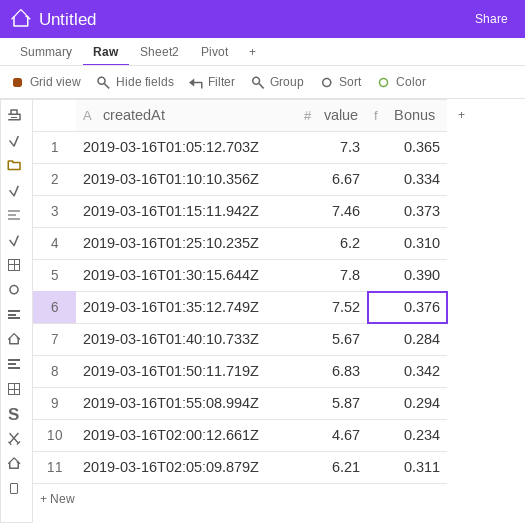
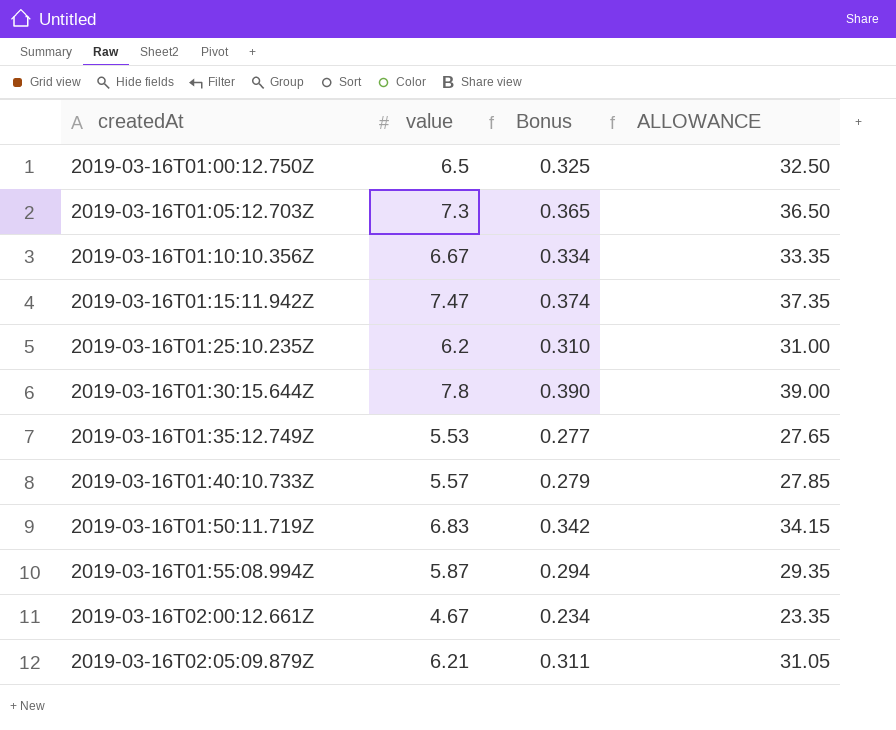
column ALLOWANCE | formula: none -> [value] * 5
row 2019-03-16T01:00:12.750Z: none -> 6.5 | 0.325 | 32.50
2019-03-16T01:15:11.942Z | value: 7.46 -> 7.47
2019-03-16T01:15:11.942Z | Bonus: 0.373 -> 0.374
2019-03-16T01:35:12.749Z | value: 7.52 -> 5.53
2019-03-16T01:35:12.749Z | Bonus: 0.376 -> 0.277
2019-03-16T01:40:10.733Z | value: 5.67 -> 5.57
2019-03-16T01:40:10.733Z | Bonus: 0.284 -> 0.279

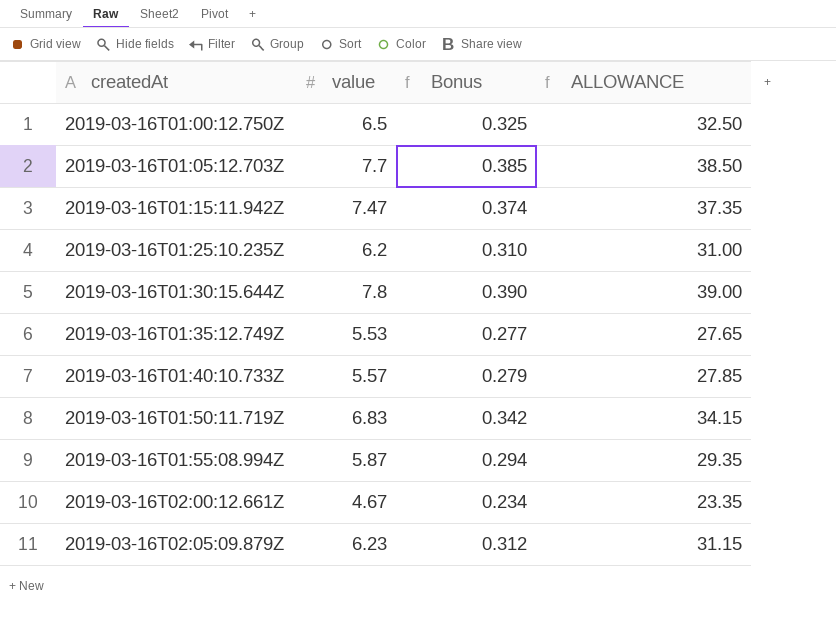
row 2019-03-16T01:10:10.356Z: 6.67 | 0.334 | 33.35 -> none
2019-03-16T01:05:12.703Z | value: 7.3 -> 7.7
2019-03-16T01:05:12.703Z | Bonus: 0.365 -> 0.385
2019-03-16T01:05:12.703Z | ALLOWANCE: 36.50 -> 38.50
2019-03-16T02:05:09.879Z | value: 6.21 -> 6.23
2019-03-16T02:05:09.879Z | Bonus: 0.311 -> 0.312
2019-03-16T02:05:09.879Z | ALLOWANCE: 31.05 -> 31.15

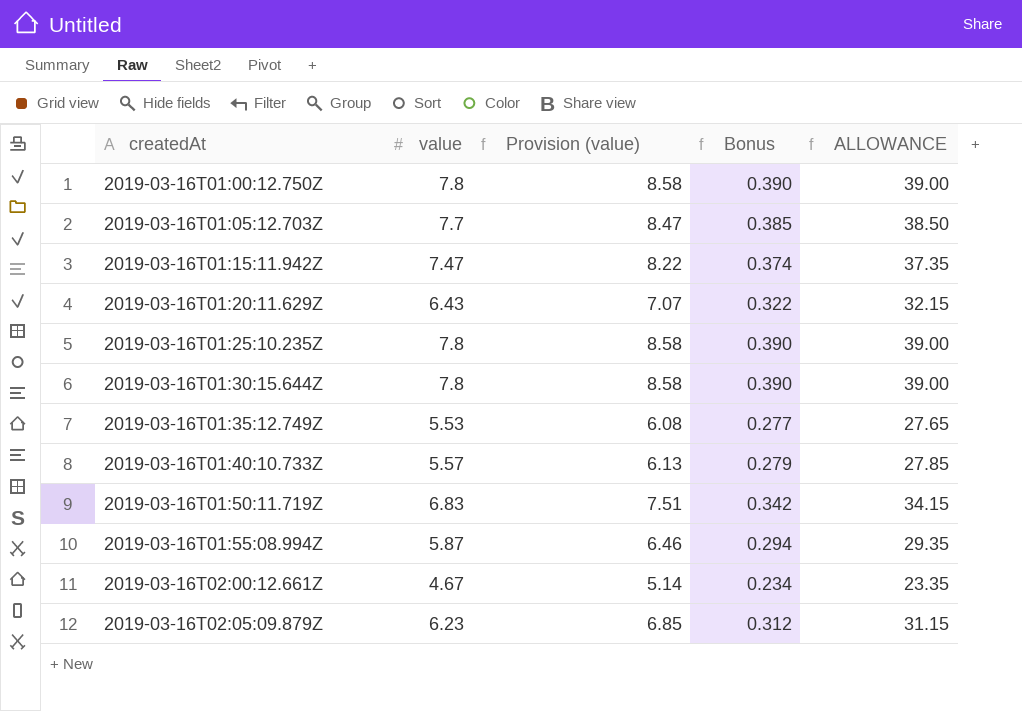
column Provision (value) | formula: none -> [value] * 1.1
2019-03-16T01:00:12.750Z | value: 6.5 -> 7.8
2019-03-16T01:00:12.750Z | Bonus: 0.325 -> 0.390
2019-03-16T01:00:12.750Z | ALLOWANCE: 32.50 -> 39.00
row 2019-03-16T01:20:11.629Z: none -> 6.43 | 7.07 | 0.322 | 32.15
2019-03-16T01:25:10.235Z | value: 6.2 -> 7.8
2019-03-16T01:25:10.235Z | Bonus: 0.310 -> 0.390
2019-03-16T01:25:10.235Z | ALLOWANCE: 31.00 -> 39.00

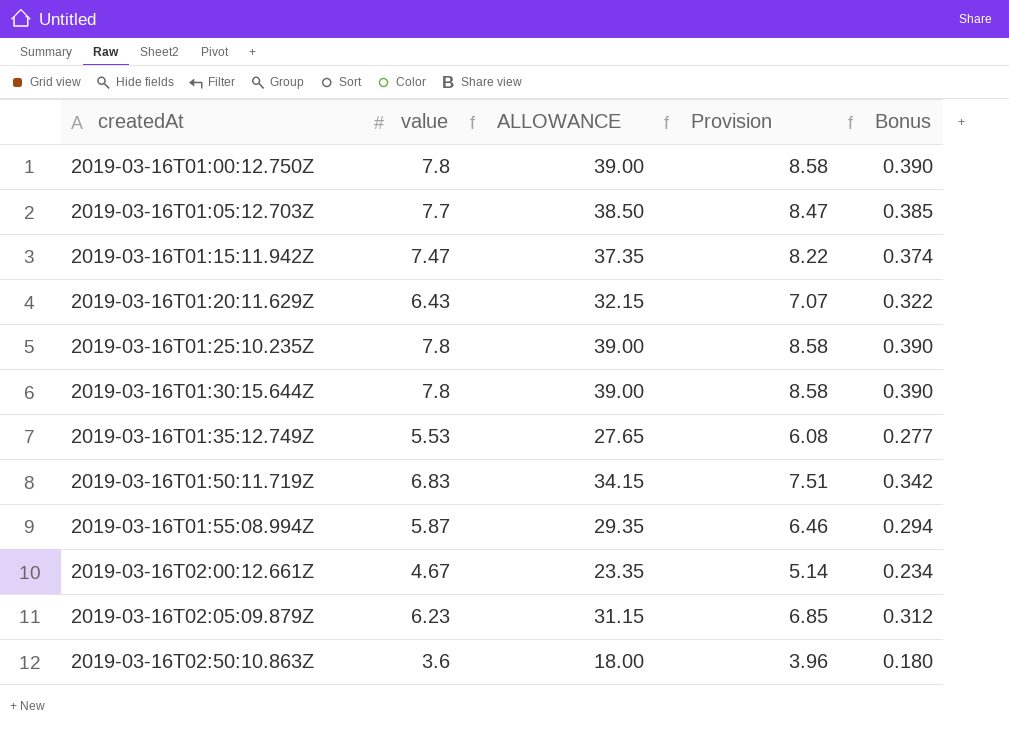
column ALLOWANCE | position: 5 -> 3
column name: Provision (value) -> Provision
row 2019-03-16T01:40:10.733Z: 5.57 | 6.13 | 0.279 | 27.85 -> none
row 2019-03-16T02:50:10.863Z: none -> 3.6 | 18.00 | 3.96 | 0.180

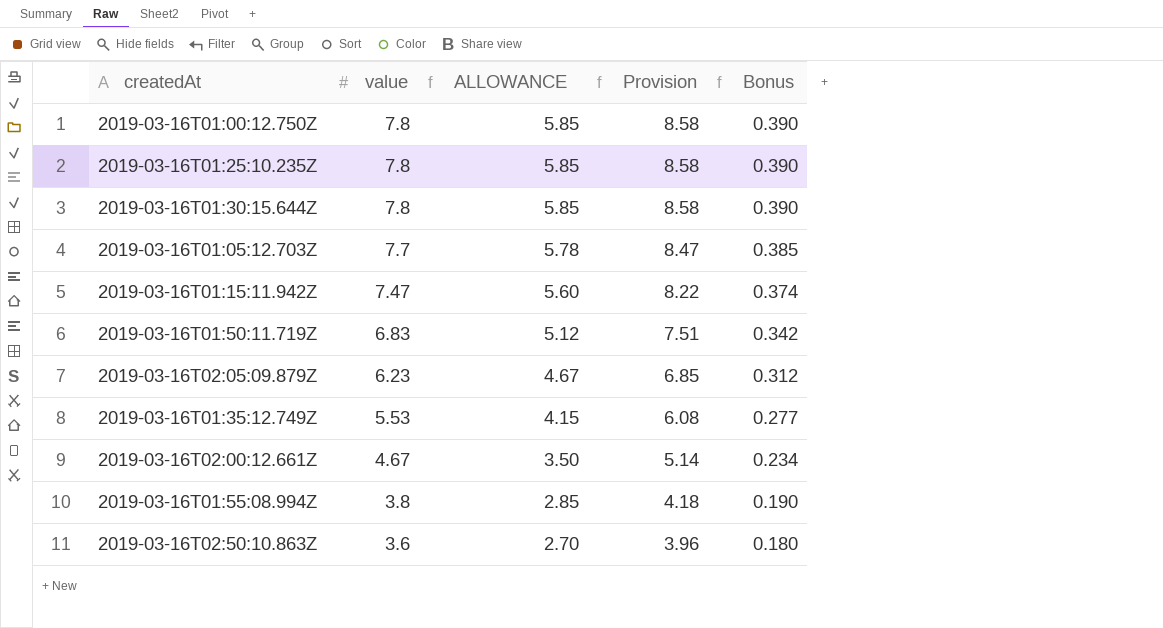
row order: createdAt ascending -> value descending
column ALLOWANCE | formula: [value] * 5 -> [value] * 0.75
row 2019-03-16T01:20:11.629Z: 6.43 | 32.15 | 7.07 | 0.322 -> none
2019-03-16T01:55:08.994Z | value: 5.87 -> 3.8
2019-03-16T01:55:08.994Z | Provision: 6.46 -> 4.18
2019-03-16T01:55:08.994Z | Bonus: 0.294 -> 0.190

